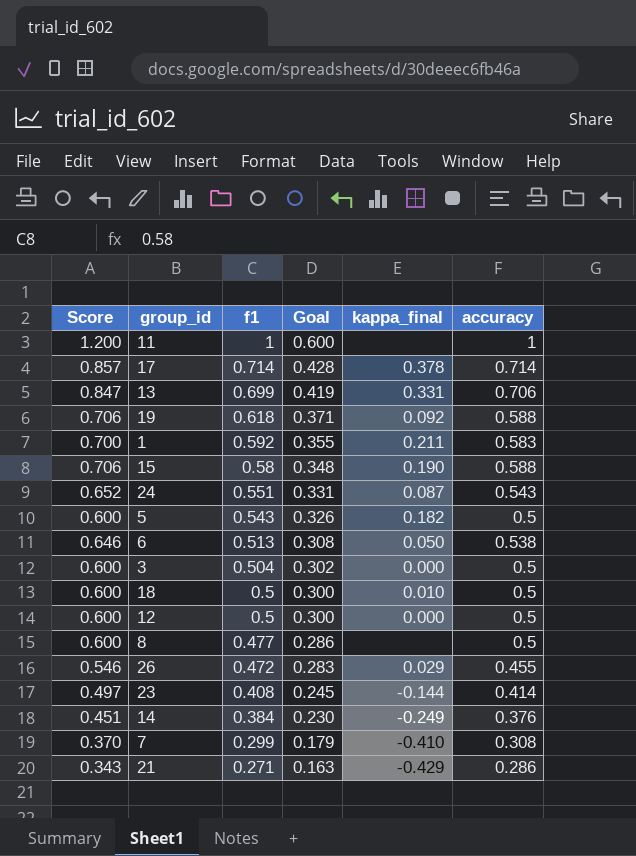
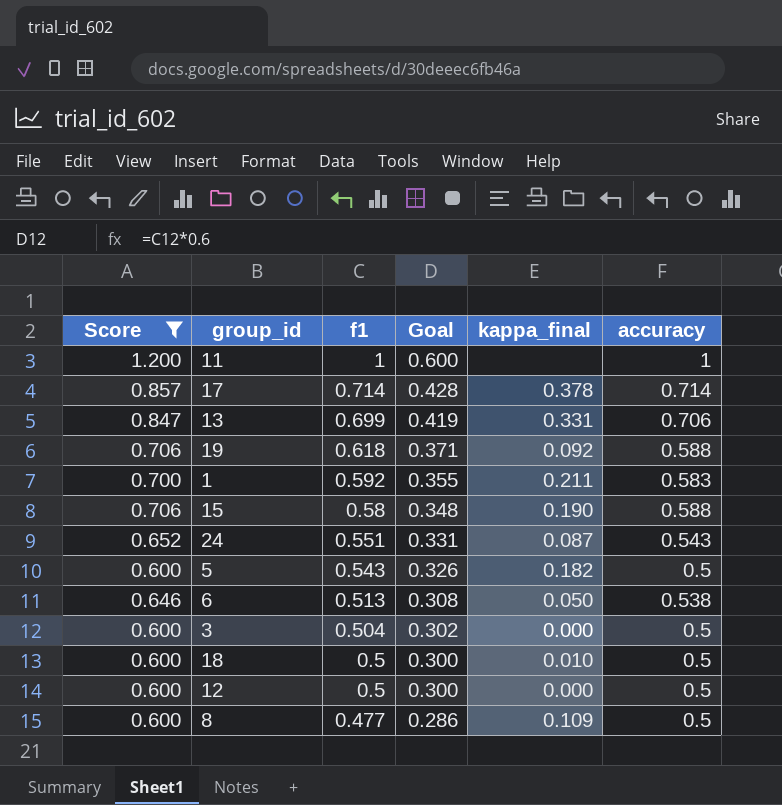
filter: none -> Score >= 0.600
8 | kappa_final: none -> 0.109

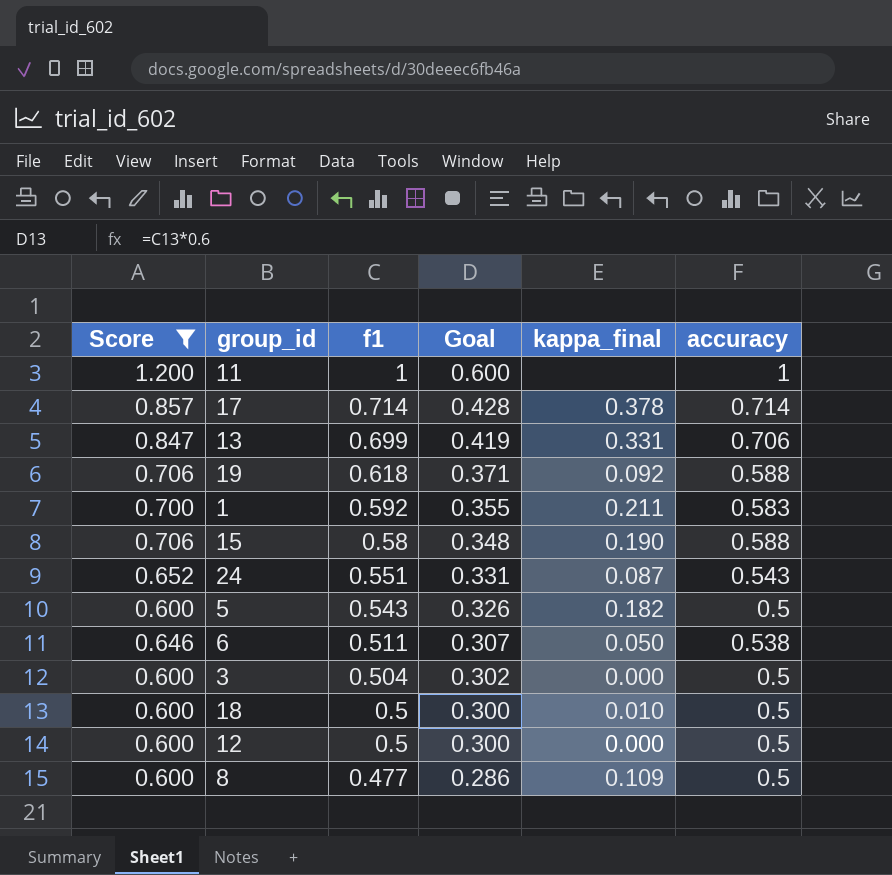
6 | f1: 0.513 -> 0.511
6 | Goal: 0.308 -> 0.307

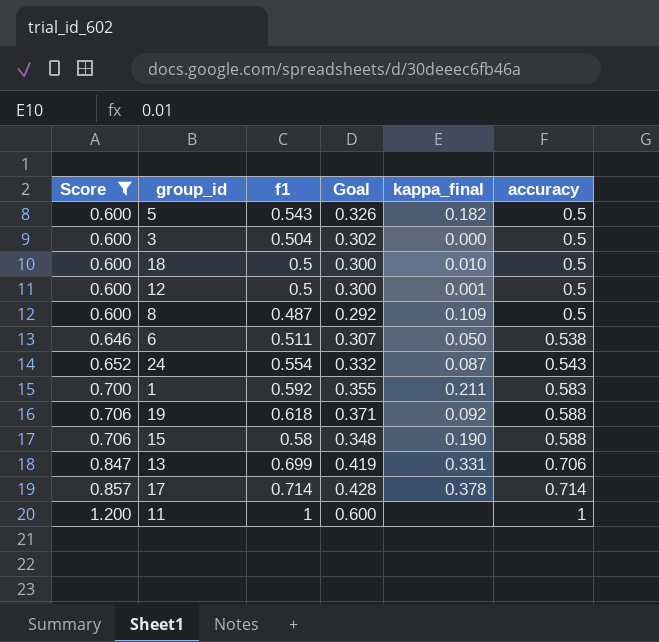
row order: f1 descending -> Score ascending
12 | kappa_final: 0.000 -> 0.001
8 | f1: 0.477 -> 0.487
8 | Goal: 0.286 -> 0.292
24 | f1: 0.551 -> 0.554
24 | Goal: 0.331 -> 0.332

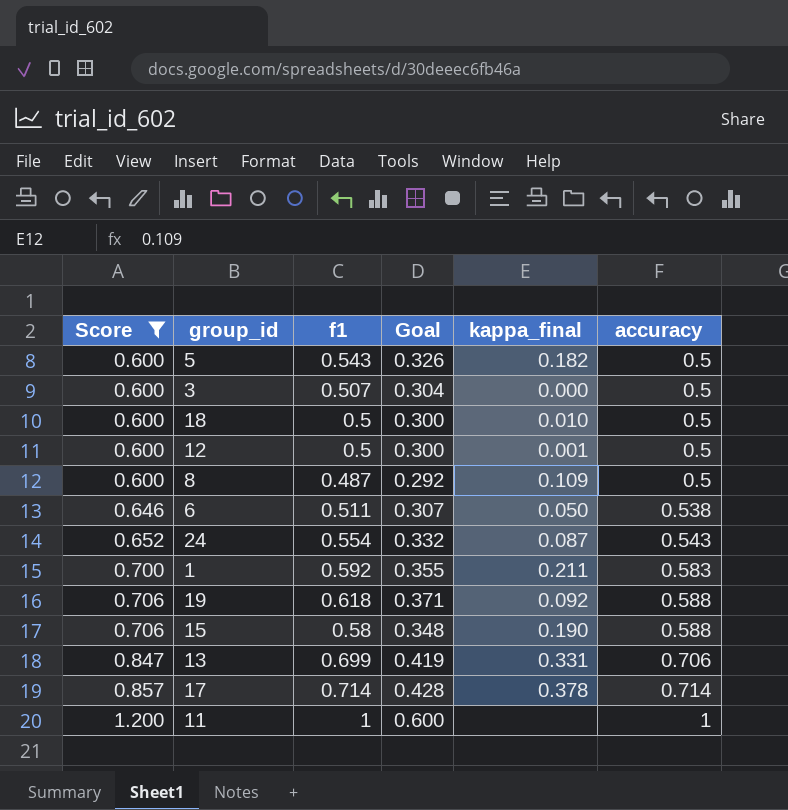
3 | f1: 0.504 -> 0.507
3 | Goal: 0.302 -> 0.304

